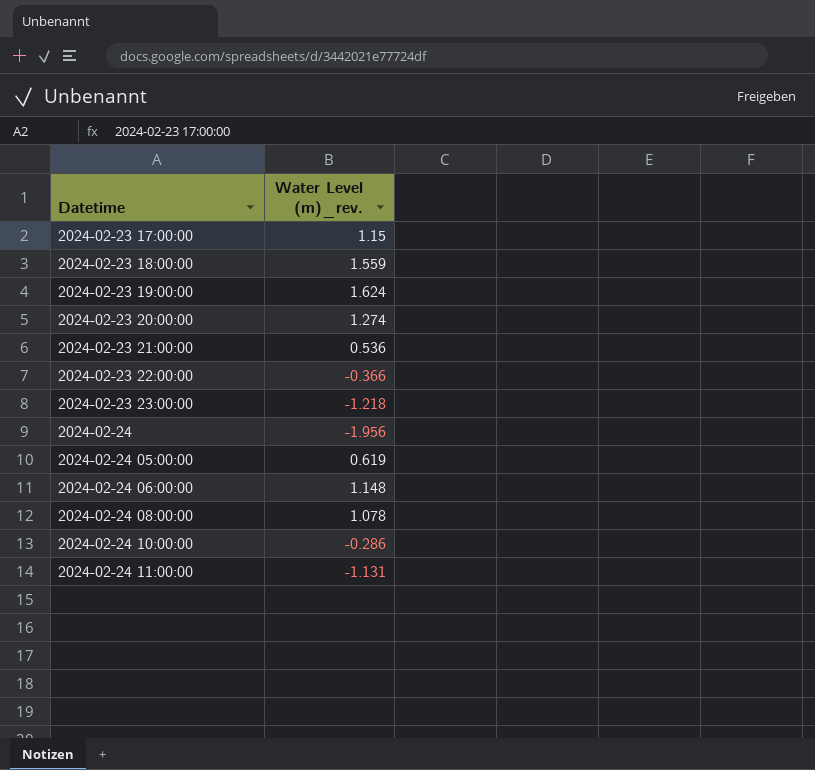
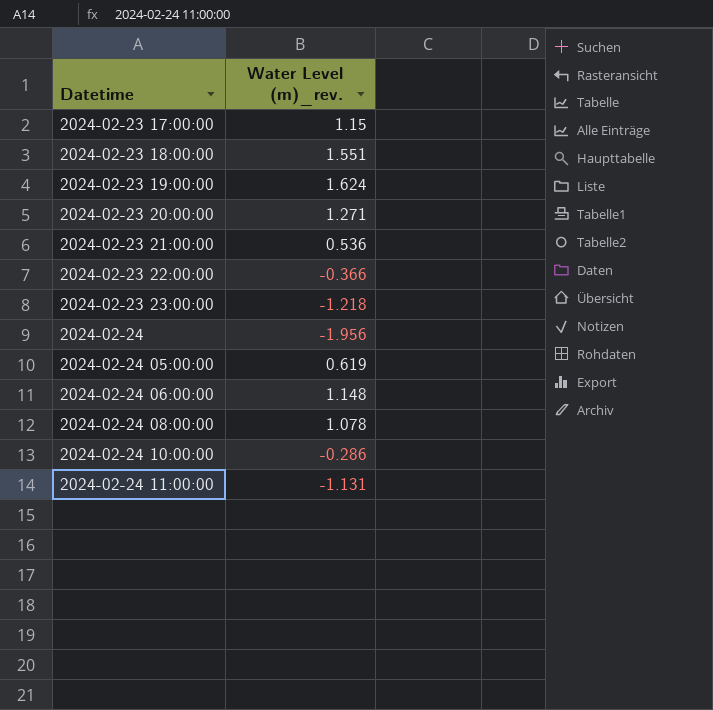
2024-02-23 18:00:00 | Water Level (m)_rev.: 1.559 -> 1.551
2024-02-23 20:00:00 | Water Level (m)_rev.: 1.274 -> 1.271

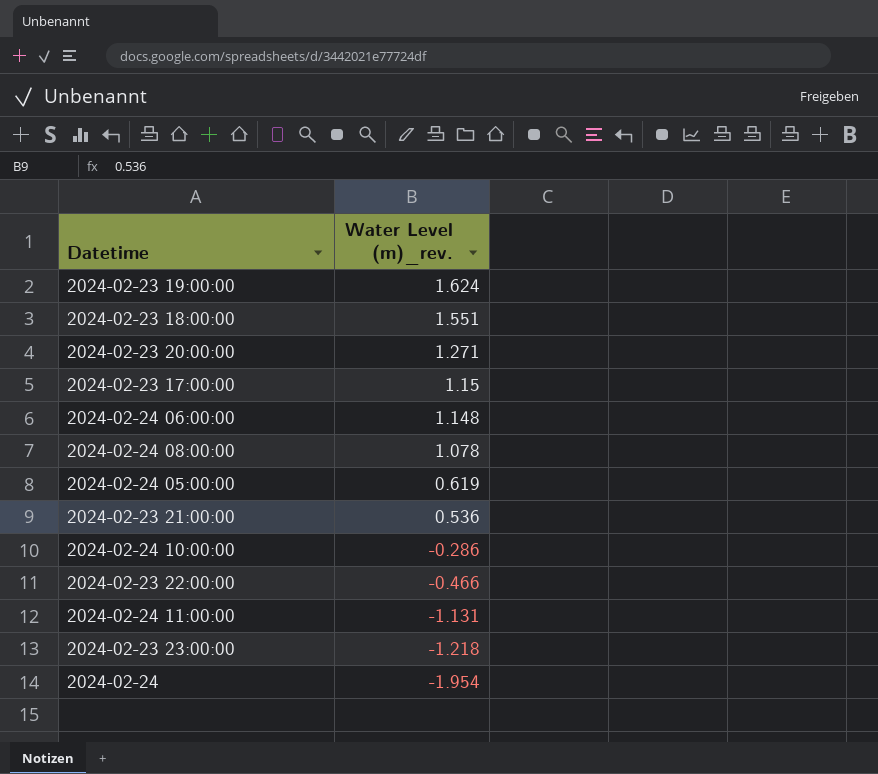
row order: Datetime ascending -> Water Level (m)_rev. descending
2024-02-23 22:00:00 | Water Level (m)_rev.: -0.366 -> -0.466
2024-02-24 | Water Level (m)_rev.: -1.956 -> -1.954

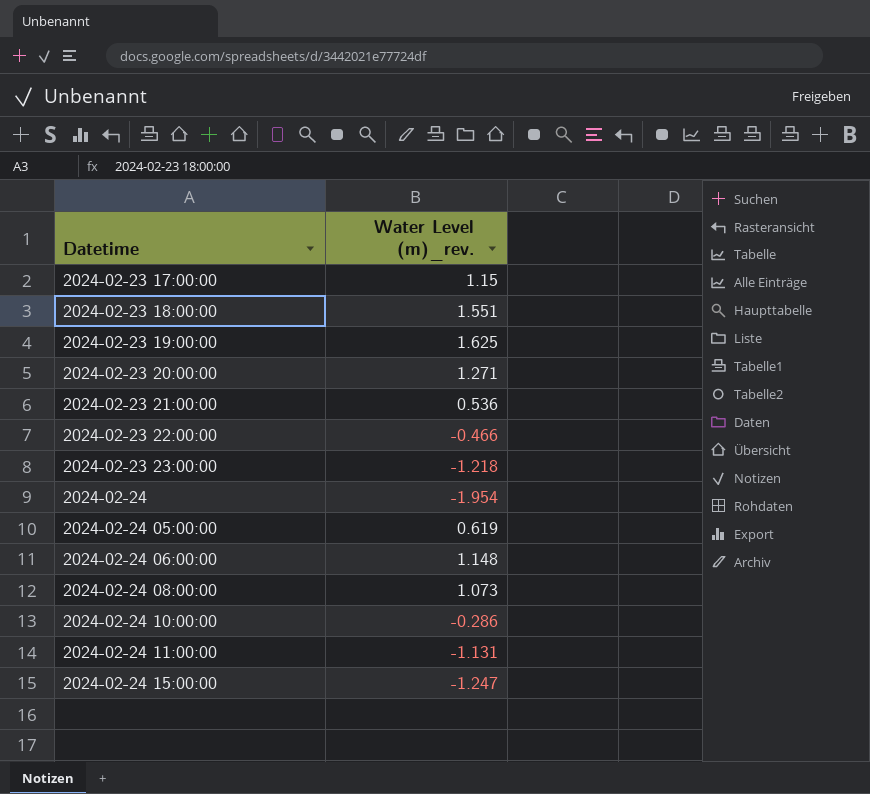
row order: Water Level (m)_rev. descending -> Datetime ascending
2024-02-23 19:00:00 | Water Level (m)_rev.: 1.624 -> 1.625
2024-02-24 08:00:00 | Water Level (m)_rev.: 1.078 -> 1.073
row 2024-02-24 15:00:00: none -> -1.247

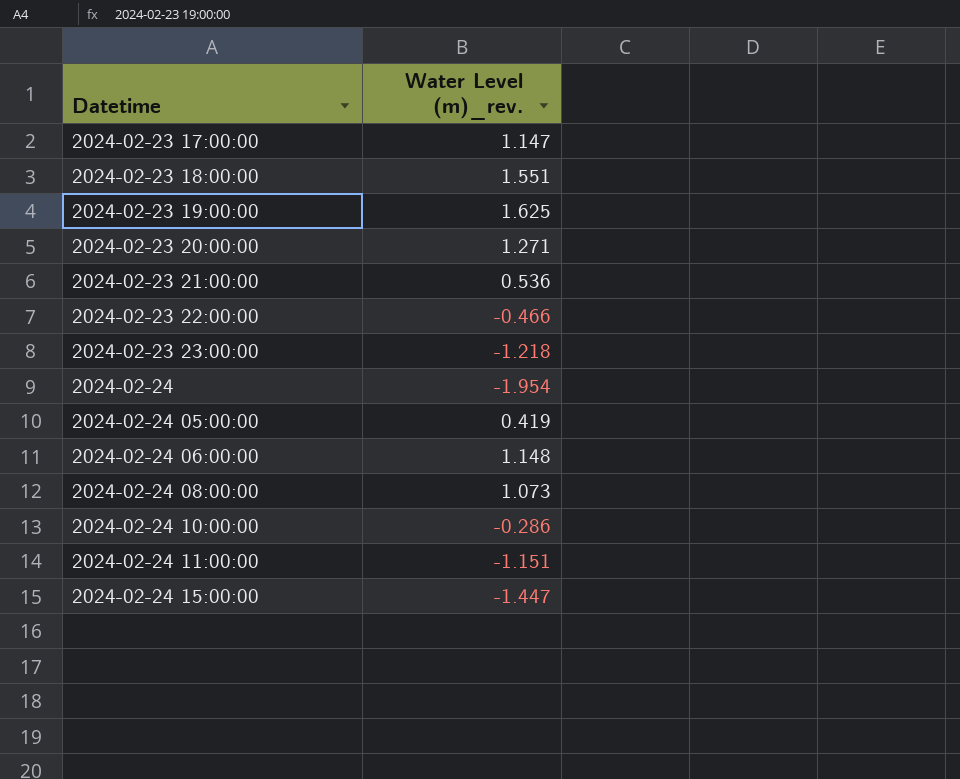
2024-02-23 17:00:00 | Water Level (m)_rev.: 1.15 -> 1.147
2024-02-24 05:00:00 | Water Level (m)_rev.: 0.619 -> 0.419
2024-02-24 11:00:00 | Water Level (m)_rev.: -1.131 -> -1.151
2024-02-24 15:00:00 | Water Level (m)_rev.: -1.247 -> -1.447

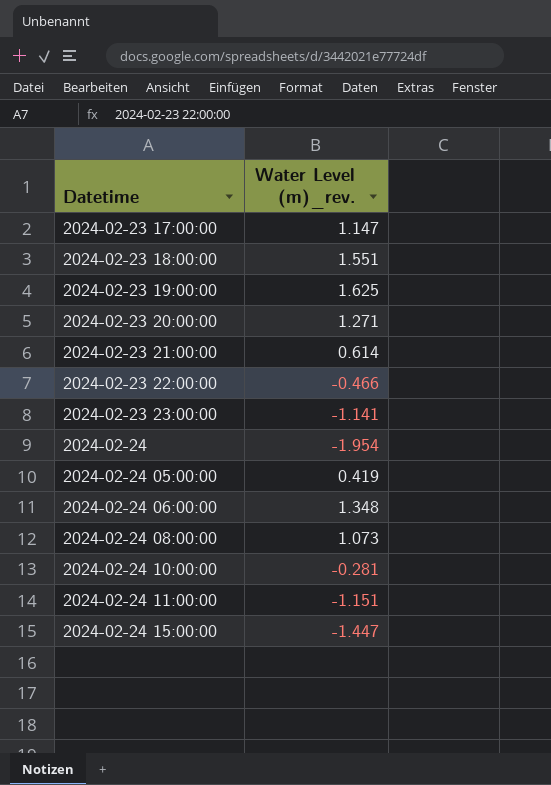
2024-02-23 21:00:00 | Water Level (m)_rev.: 0.536 -> 0.614
2024-02-23 23:00:00 | Water Level (m)_rev.: -1.218 -> -1.141
2024-02-24 06:00:00 | Water Level (m)_rev.: 1.148 -> 1.348
2024-02-24 10:00:00 | Water Level (m)_rev.: -0.286 -> -0.281

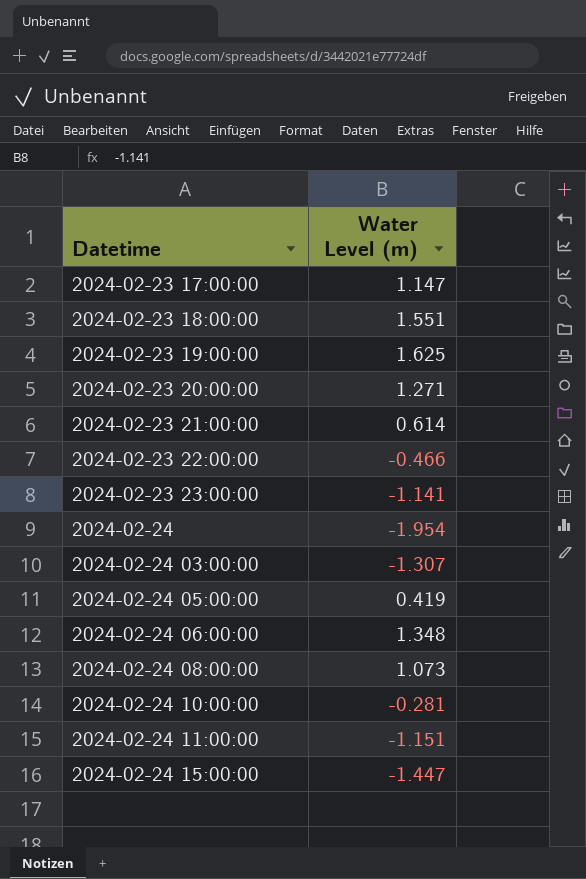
column name: Water Level (m)_rev. -> Water Level (m)
row 2024-02-24 03:00:00: none -> -1.307

